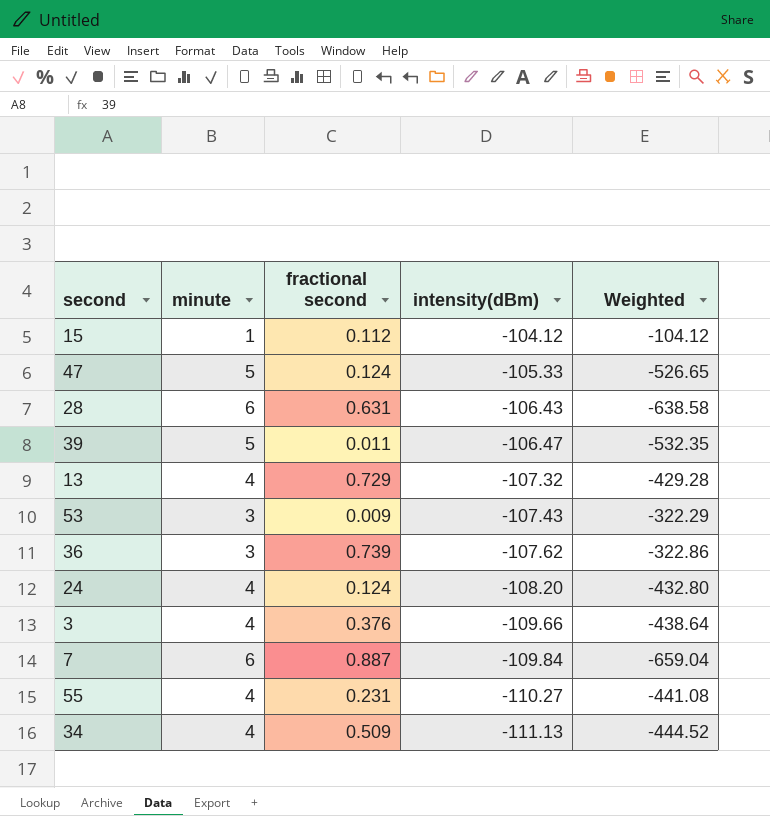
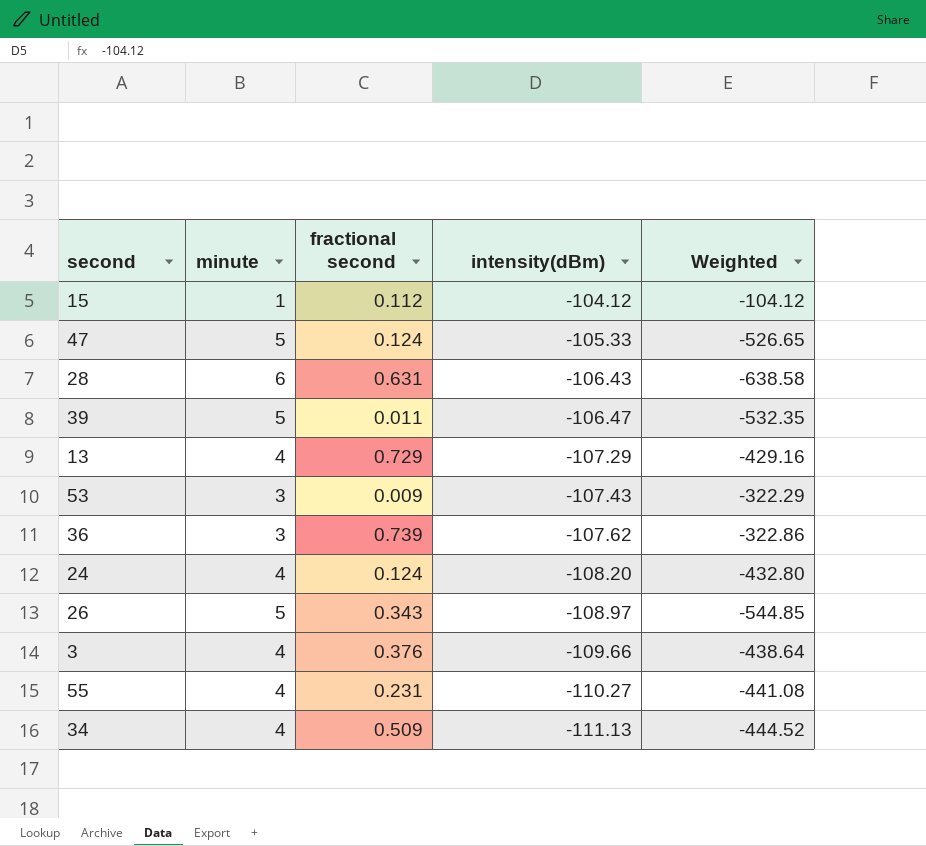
row 7: 6 | 0.887 | -109.84 | -659.04 -> none
13 | intensity(dBm): -107.32 -> -107.29
13 | Weighted: -429.28 -> -429.16
row 26: none -> 5 | 0.343 | -108.97 | -544.85

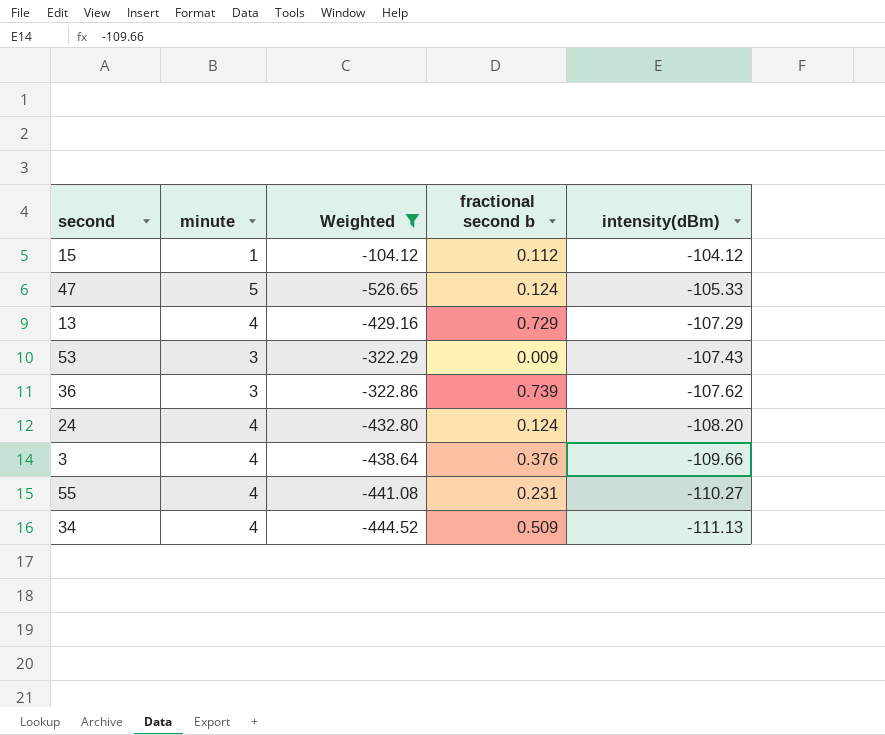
filter: none -> Weighted >= -526.65
column Weighted | position: 5 -> 3
column name: fractional second -> fractional second b

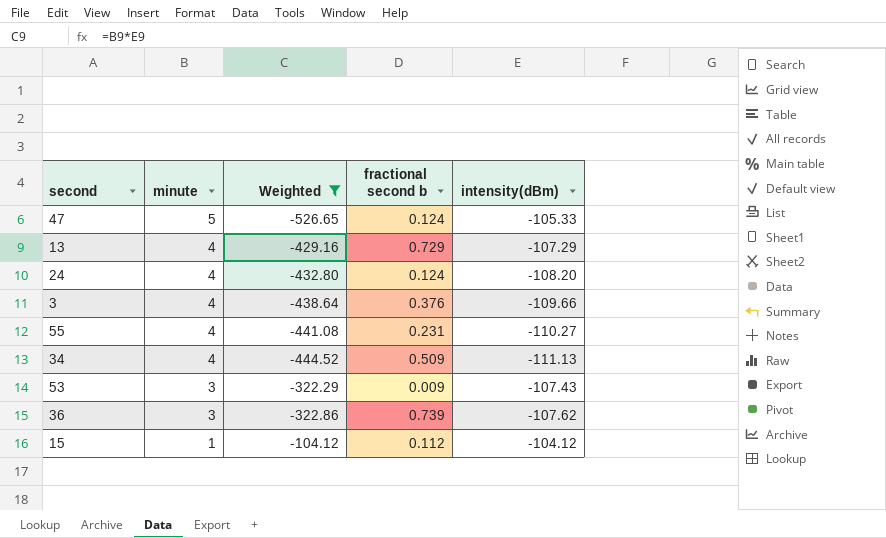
row order: intensity(dBm) descending -> minute descending

